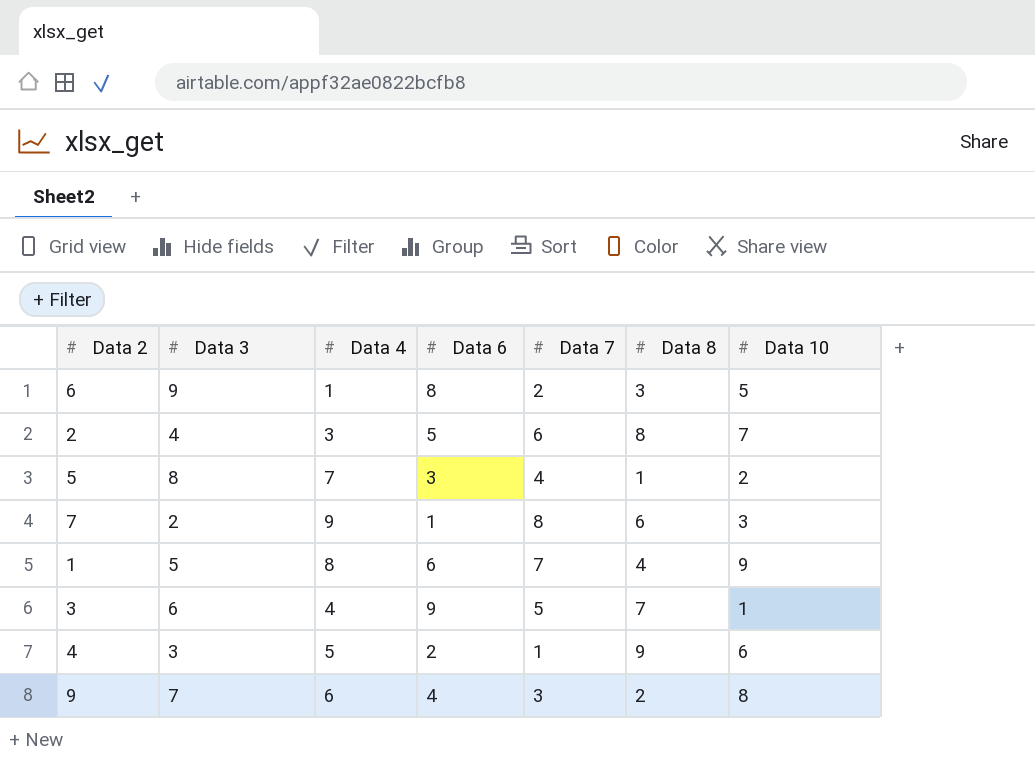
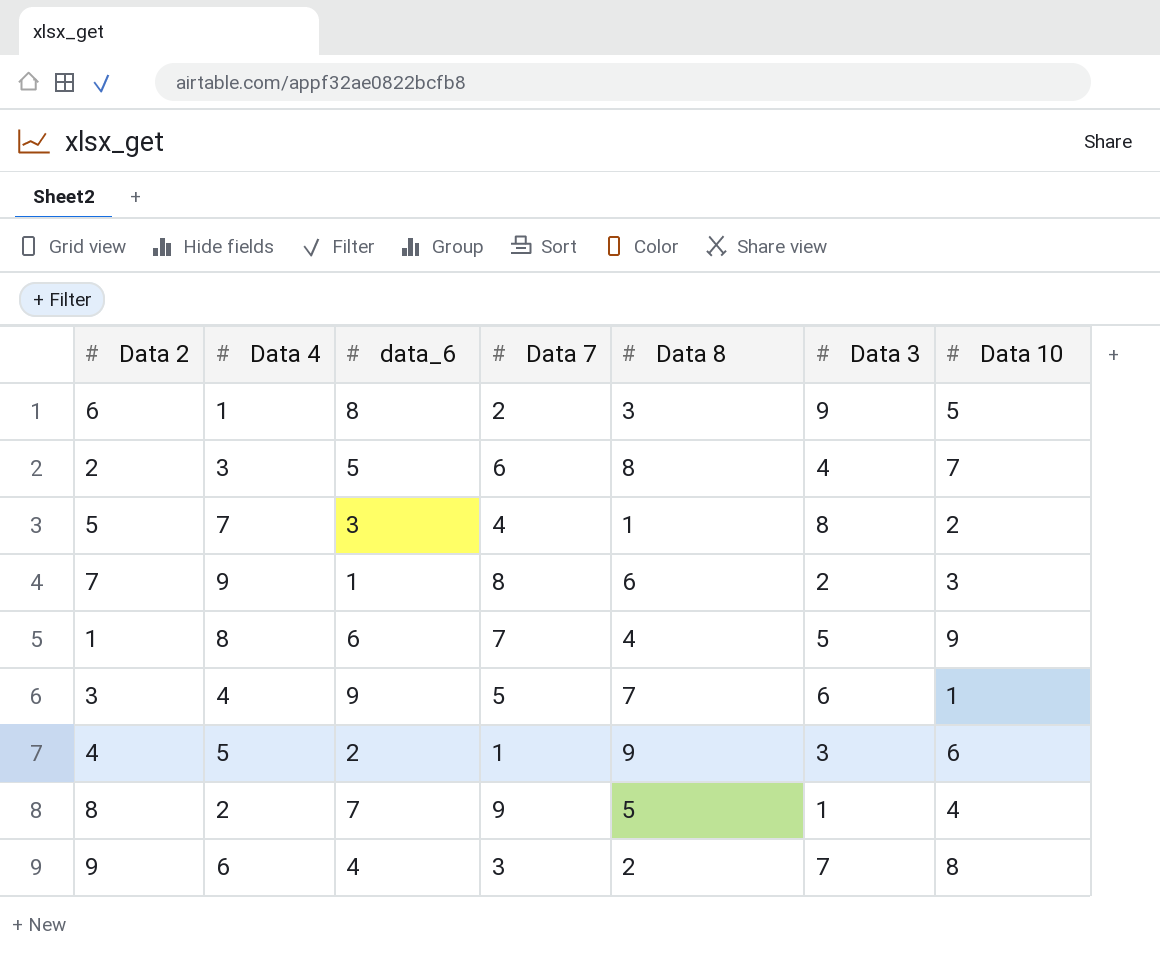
column name: Data 6 -> data_6
column Data 3 | position: 2 -> 6
row 8: none -> 2 | 7 | 9 | 5 | 1 | 4

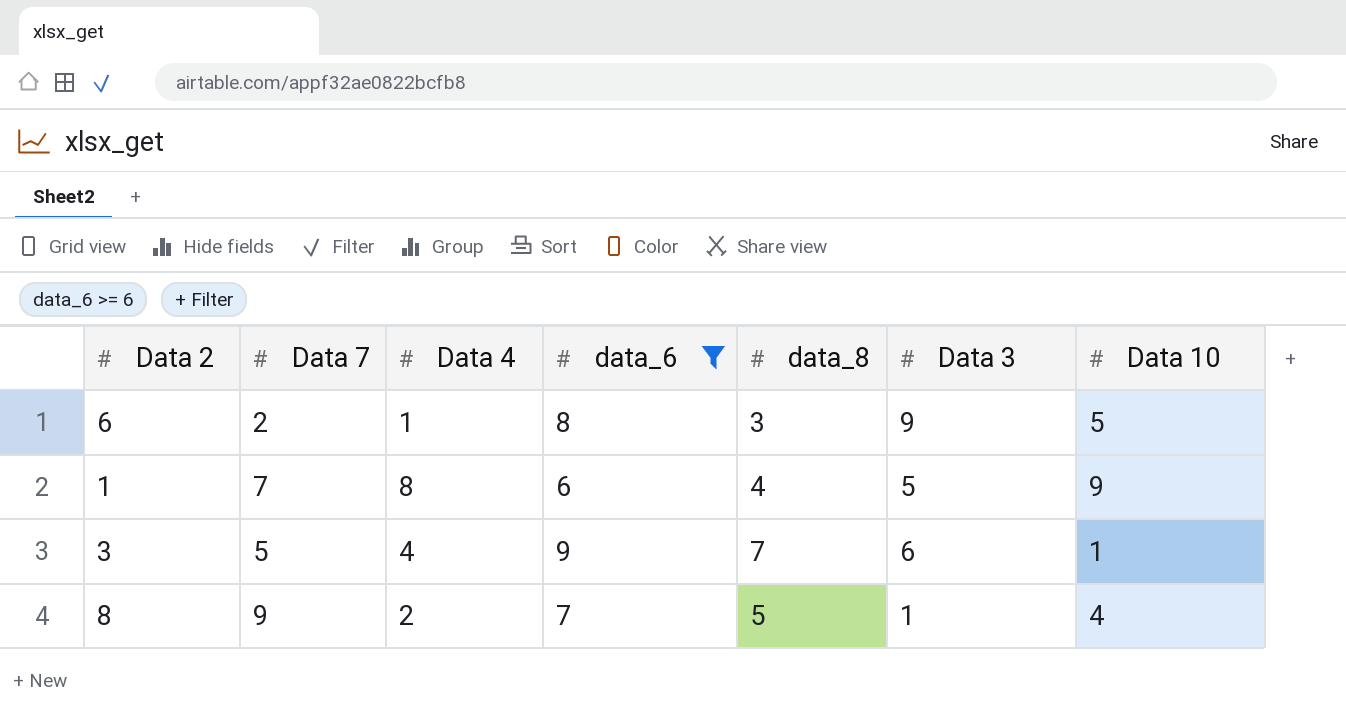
filter: none -> data_6 >= 6
column Data 7 | position: 4 -> 2
column name: Data 8 -> data_8

